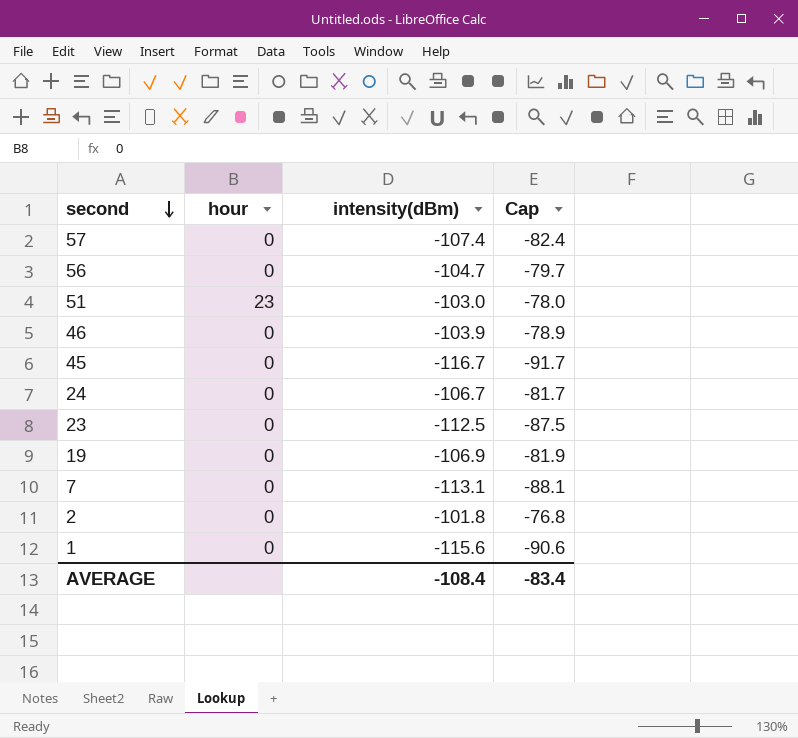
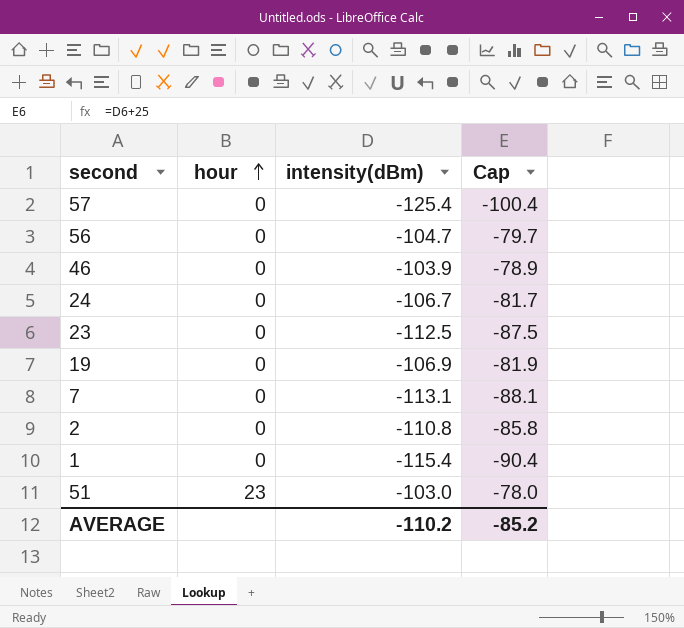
row order: second descending -> hour ascending
row 45: 0 | -116.7 | -91.7 -> none
57 | intensity(dBm): -107.4 -> -125.4
57 | Cap: -82.4 -> -100.4
2 | intensity(dBm): -101.8 -> -110.8
2 | Cap: -76.8 -> -85.8
1 | intensity(dBm): -115.6 -> -115.4
1 | Cap: -90.6 -> -90.4
AVERAGE | intensity(dBm): -108.4 -> -110.2
AVERAGE | Cap: -83.4 -> -85.2

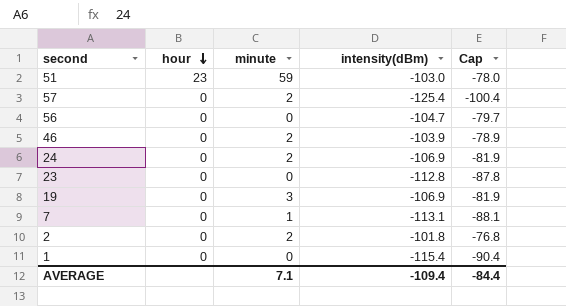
row order: hour ascending -> hour descending
column minute | position: none -> 3
24 | intensity(dBm): -106.7 -> -106.9
24 | Cap: -81.7 -> -81.9
23 | intensity(dBm): -112.5 -> -112.8
23 | Cap: -87.5 -> -87.8
2 | intensity(dBm): -110.8 -> -101.8
2 | Cap: -85.8 -> -76.8
AVERAGE | intensity(dBm): -110.2 -> -109.4
AVERAGE | Cap: -85.2 -> -84.4

